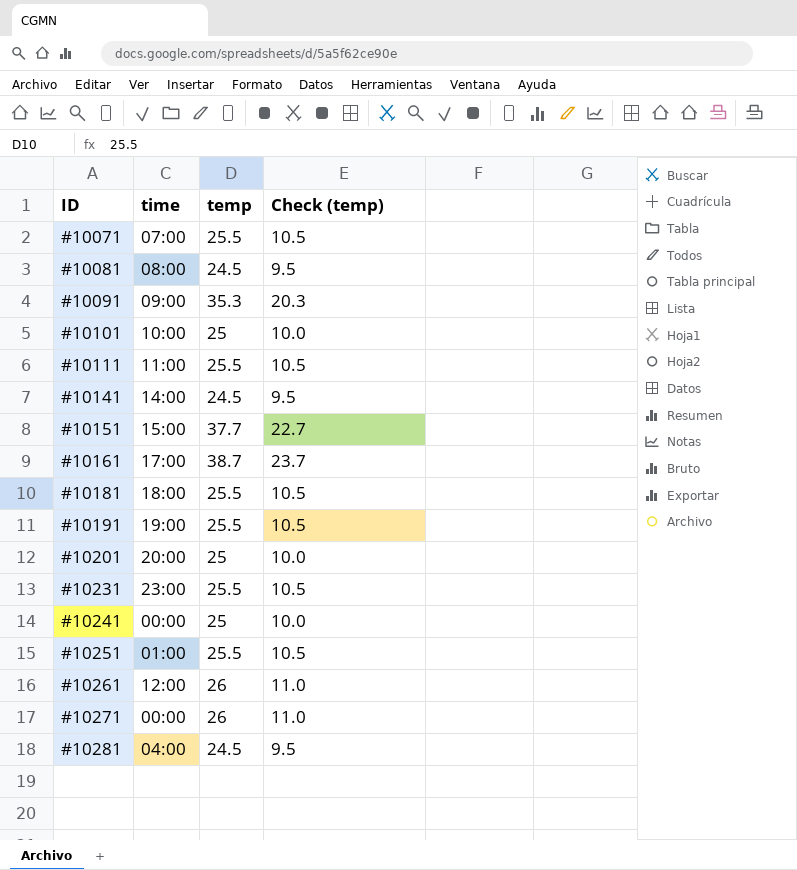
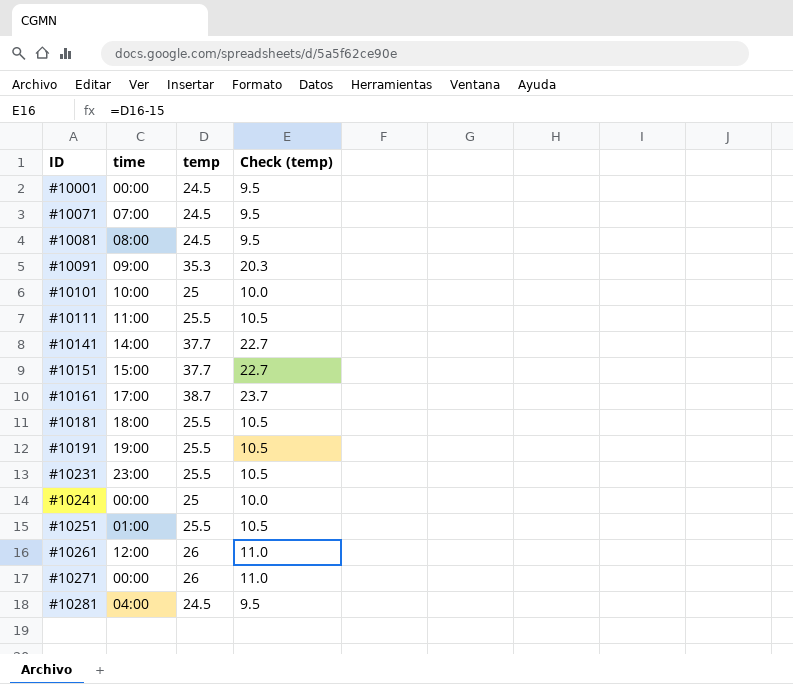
row #10201: 20:00 | 25 | 10.0 -> none
row #10001: none -> 00:00 | 24.5 | 9.5
#10071 | temp: 25.5 -> 24.5
#10071 | Check (temp): 10.5 -> 9.5
#10141 | temp: 24.5 -> 37.7
#10141 | Check (temp): 9.5 -> 22.7

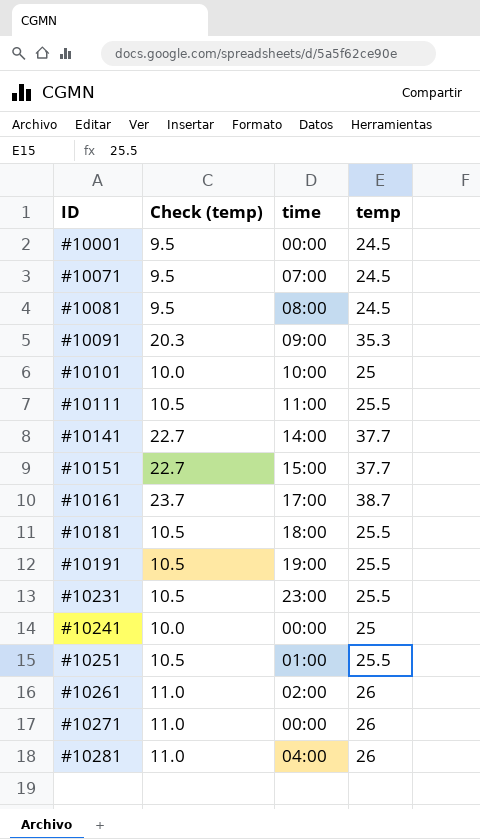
column Check (temp) | position: 4 -> 2
#10261 | time: 12:00 -> 02:00
#10281 | Check (temp): 9.5 -> 11.0
#10281 | temp: 24.5 -> 26

